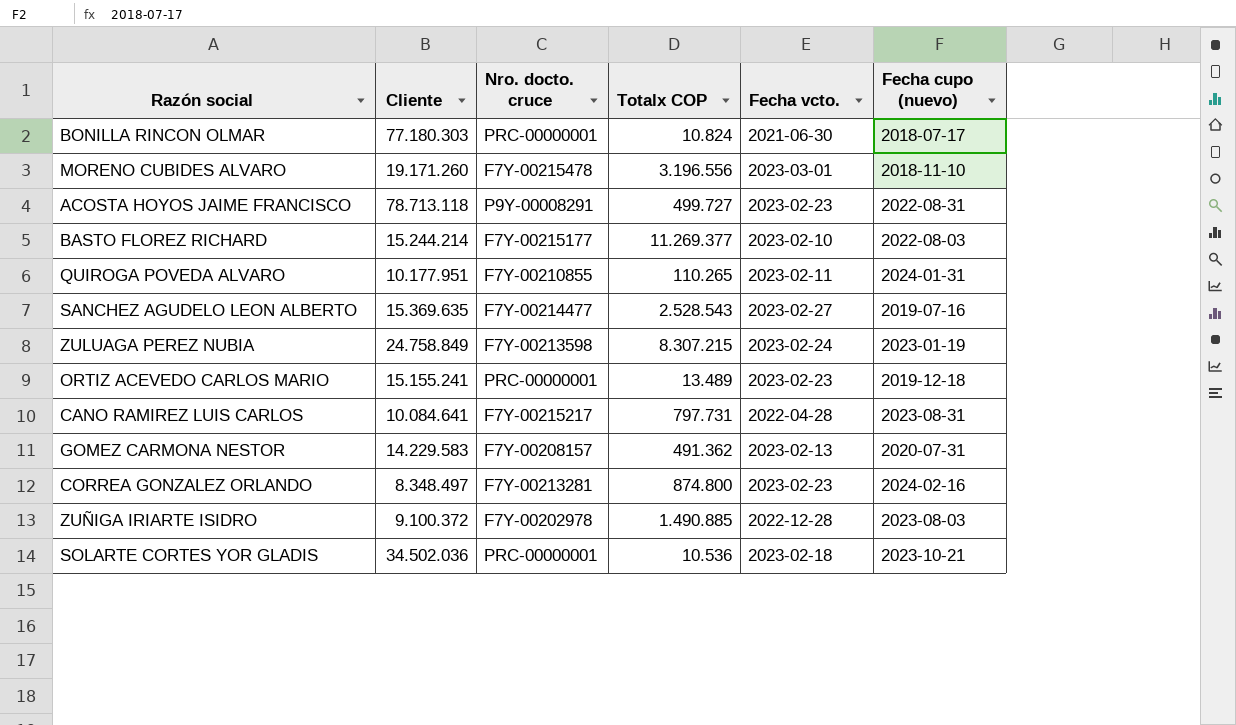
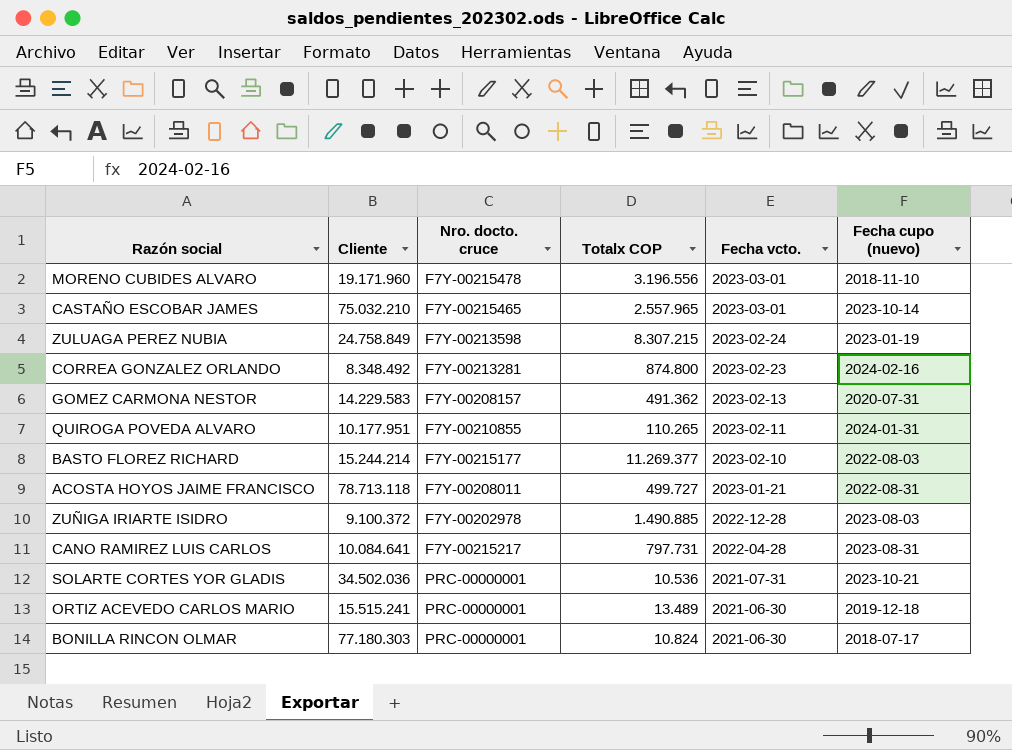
row order: none -> Fecha vcto. descending
row SANCHEZ AGUDELO LEON ALBERTO: 15.369.635 | F7Y-00214477 | 2.528.543 | 2023-02-27 | 2019-07-16 -> none
MORENO CUBIDES ALVARO | Cliente: 19.171.260 -> 19.171.960
row CASTAÑO ESCOBAR JAMES: none -> 75.032.210 | F7Y-00215465 | 2.557.965 | 2023-03-01 | 2023-10-14
CORREA GONZALEZ ORLANDO | Cliente: 8.348.497 -> 8.348.492
ACOSTA HOYOS JAIME FRANCISCO | Nro. docto. cruce: P9Y-00008291 -> F7Y-00208011
ACOSTA HOYOS JAIME FRANCISCO | Fecha vcto.: 2023-02-23 -> 2023-01-21
SOLARTE CORTES YOR GLADIS | Fecha vcto.: 2023-02-18 -> 2021-07-31
ORTIZ ACEVEDO CARLOS MARIO | Cliente: 15.155.241 -> 15.515.241
ORTIZ ACEVEDO CARLOS MARIO | Fecha vcto.: 2023-02-23 -> 2021-06-30

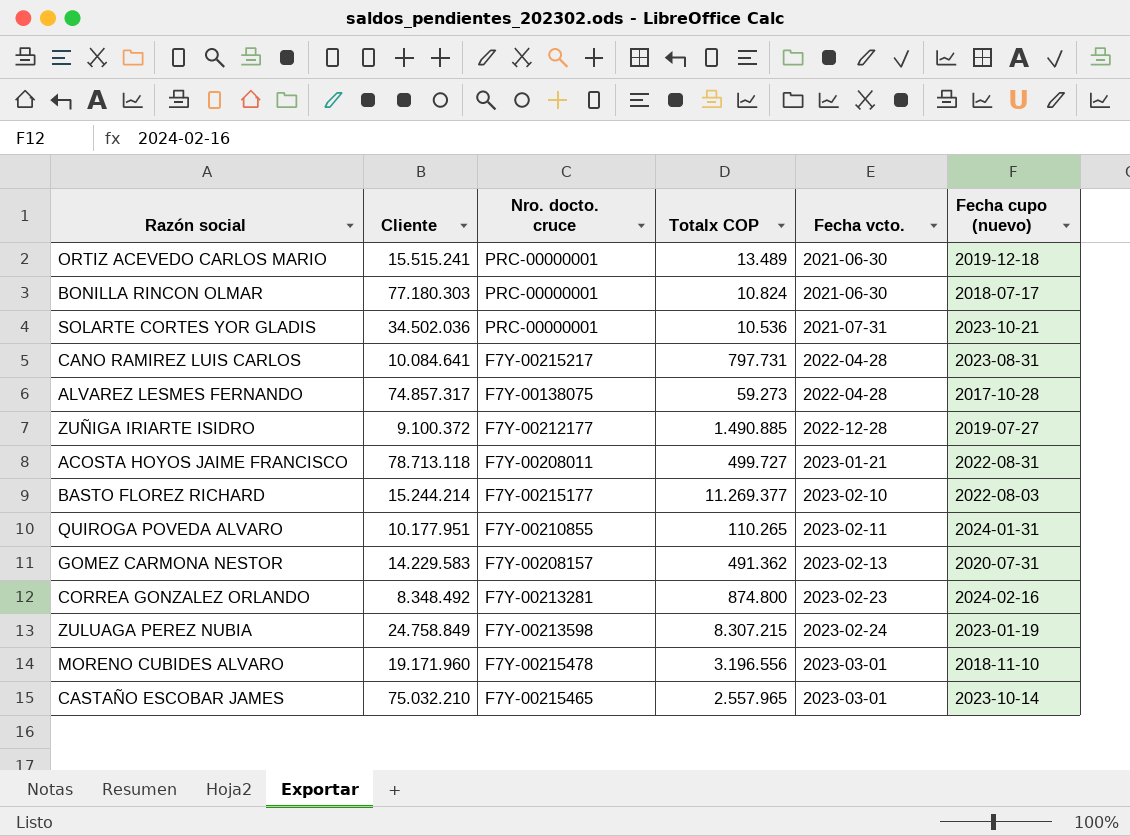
row order: Fecha vcto. descending -> Fecha vcto. ascending
row ALVAREZ LESMES FERNANDO: none -> 74.857.317 | F7Y-00138075 | 59.273 | 2022-04-28 | 2017-10-28
ZUÑIGA IRIARTE ISIDRO | Nro. docto. cruce: F7Y-00202978 -> F7Y-00212177
ZUÑIGA IRIARTE ISIDRO | Fecha cupo (nuevo): 2023-08-03 -> 2019-07-27

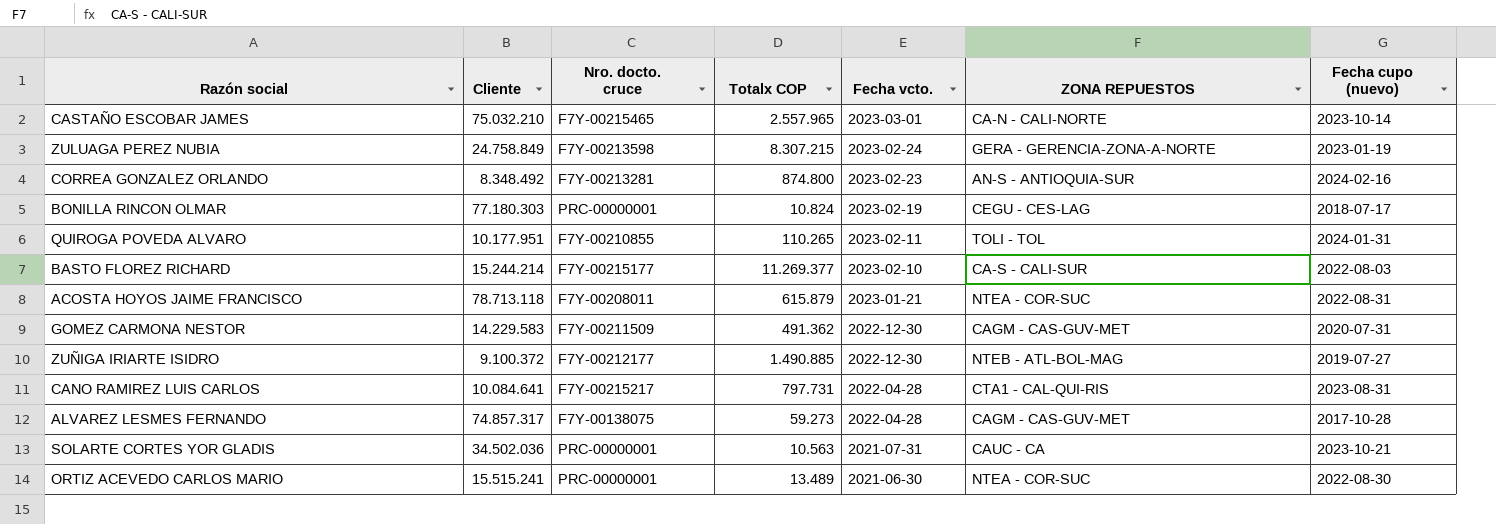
row order: Fecha vcto. ascending -> Fecha vcto. descending
column ZONA REPUESTOS | position: none -> 6
row MORENO CUBIDES ALVARO: 19.171.960 | F7Y-00215478 | 3.196.556 | 2023-03-01 | 2018-11-10 -> none
BONILLA RINCON OLMAR | Fecha vcto.: 2021-06-30 -> 2023-02-19
ACOSTA HOYOS JAIME FRANCISCO | Totalx COP: 499.727 -> 615.879
GOMEZ CARMONA NESTOR | Nro. docto. cruce: F7Y-00208157 -> F7Y-00211509
GOMEZ CARMONA NESTOR | Fecha vcto.: 2023-02-13 -> 2022-12-30
ZUÑIGA IRIARTE ISIDRO | Fecha vcto.: 2022-12-28 -> 2022-12-30
SOLARTE CORTES YOR GLADIS | Totalx COP: 10.536 -> 10.563
ORTIZ ACEVEDO CARLOS MARIO | Fecha cupo (nuevo): 2019-12-18 -> 2022-08-30

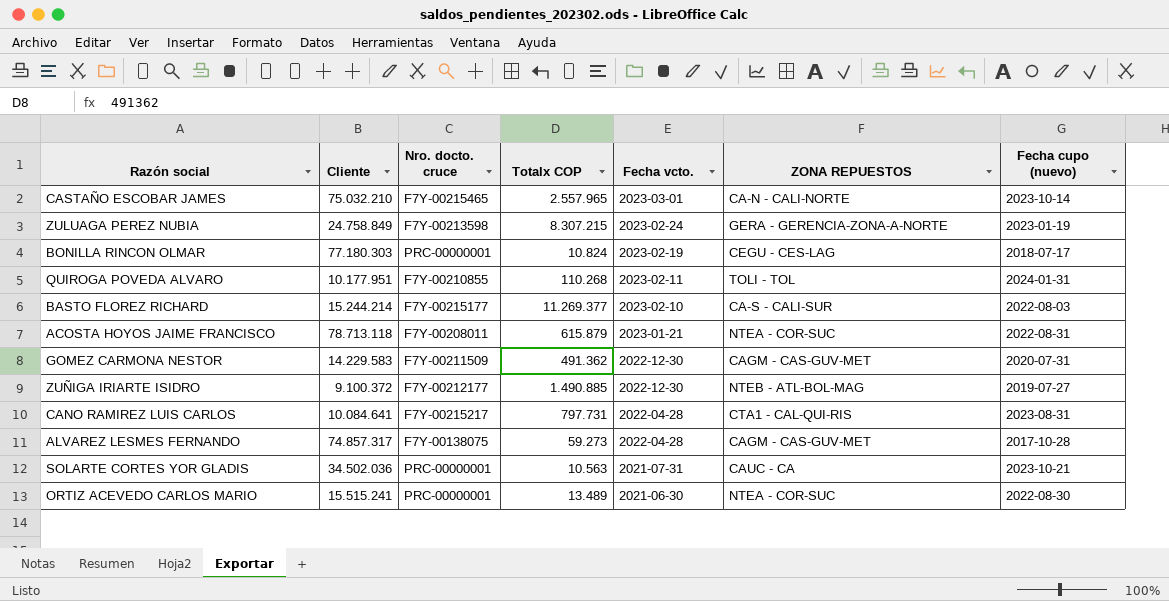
row CORREA GONZALEZ ORLANDO: 8.348.492 | F7Y-00213281 | 874.800 | 2023-02-23 | AN-S - ANTIOQUIA-SUR | 2024-02-16 -> none
QUIROGA POVEDA ALVARO | Totalx COP: 110.265 -> 110.268

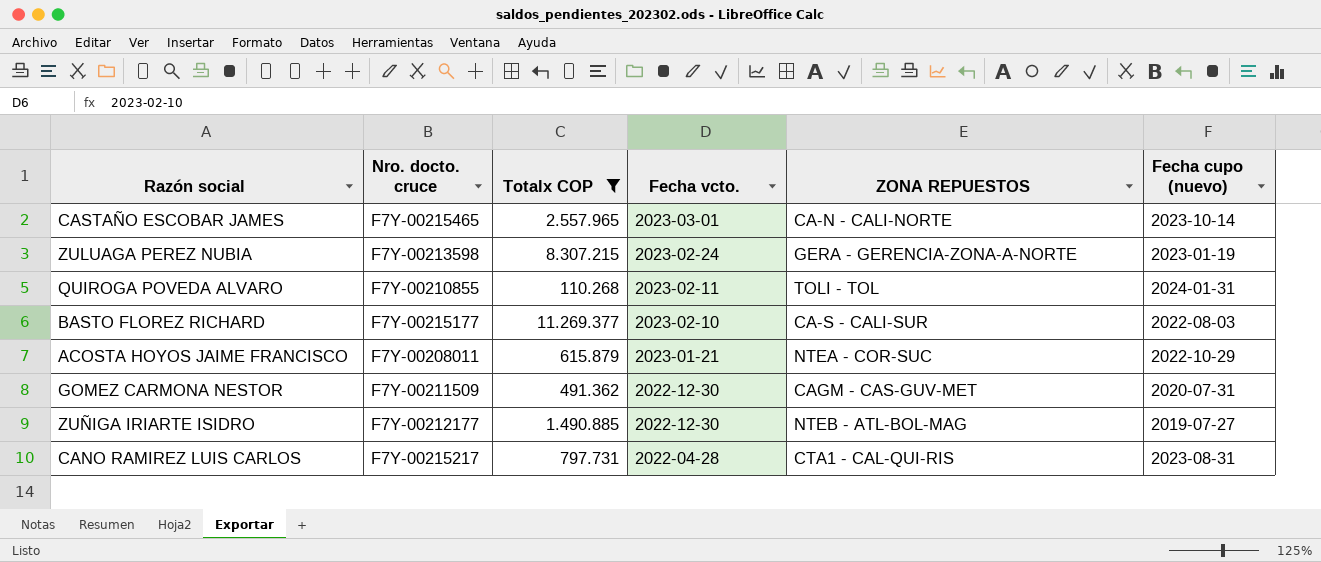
filter: none -> Totalx COP >= 110.268
column Cliente | position: 2 -> none
ACOSTA HOYOS JAIME FRANCISCO | Fecha cupo (nuevo): 2022-08-31 -> 2022-10-29

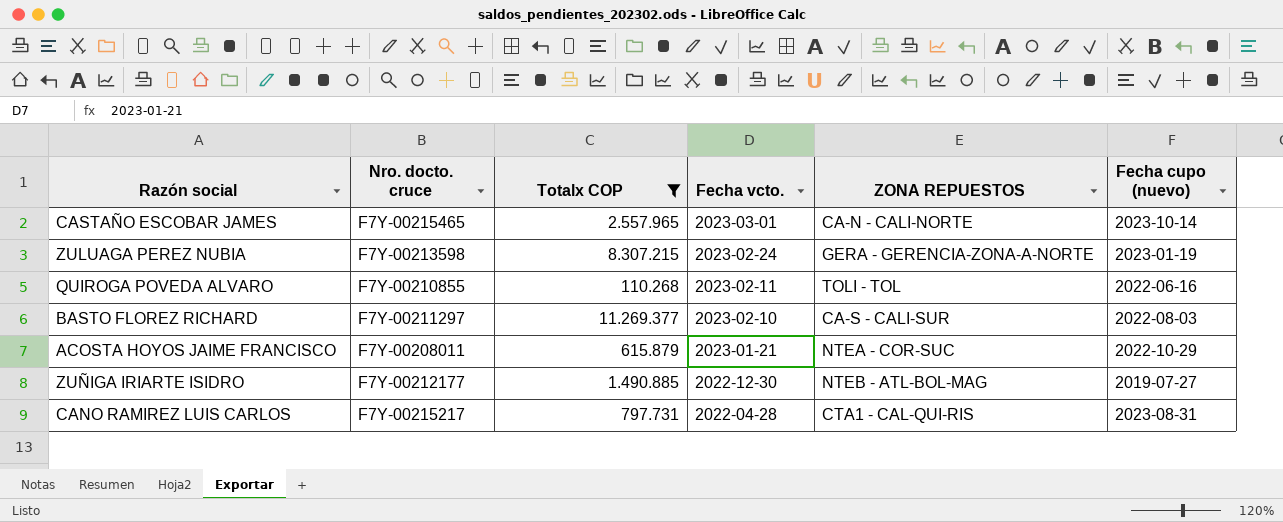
row GOMEZ CARMONA NESTOR: F7Y-00211509 | 491.362 | 2022-12-30 | CAGM - CAS-GUV-MET | 2020-07-31 -> none
QUIROGA POVEDA ALVARO | Fecha cupo (nuevo): 2024-01-31 -> 2022-06-16
BASTO FLOREZ RICHARD | Nro. docto. cruce: F7Y-00215177 -> F7Y-00211297

